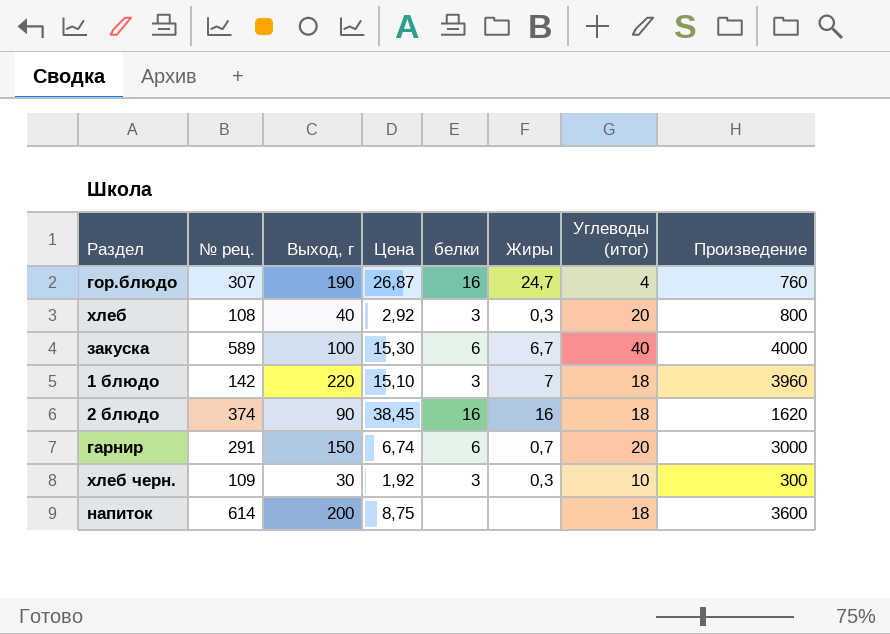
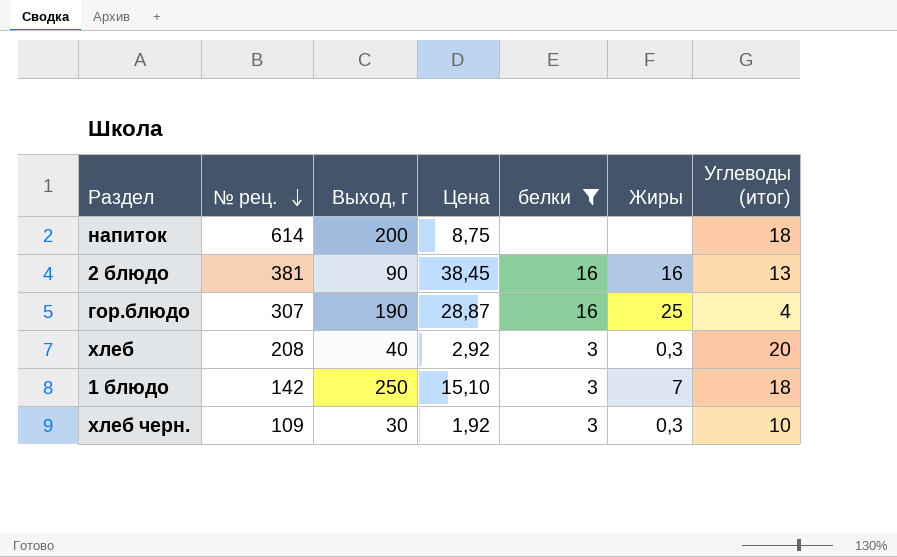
filter: none -> белки != 6
row order: none -> № рец. descending
column Произведение | formula: [Выход, г] * [Углеводы (итог)] -> none
2 блюдо | № рец.: 374 -> 381
2 блюдо | Углеводы (итог): 18 -> 13
гор.блюдо | Цена: 26,87 -> 28,87
гор.блюдо | Жиры: 24,7 -> 25
хлеб | № рец.: 108 -> 208
1 блюдо | Выход, г: 220 -> 250

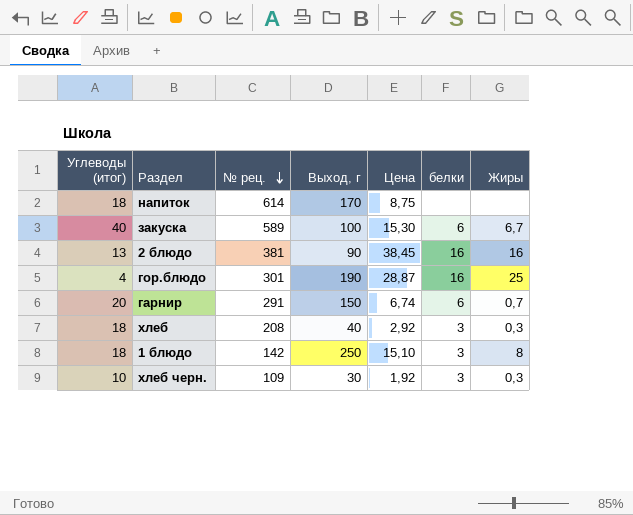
filter: белки != 6 -> none
column Углеводы (итог) | position: 7 -> 1
напиток | Выход, г: 200 -> 170
гор.блюдо | № рец.: 307 -> 301
хлеб | Углеводы (итог): 20 -> 18
1 блюдо | Жиры: 7 -> 8

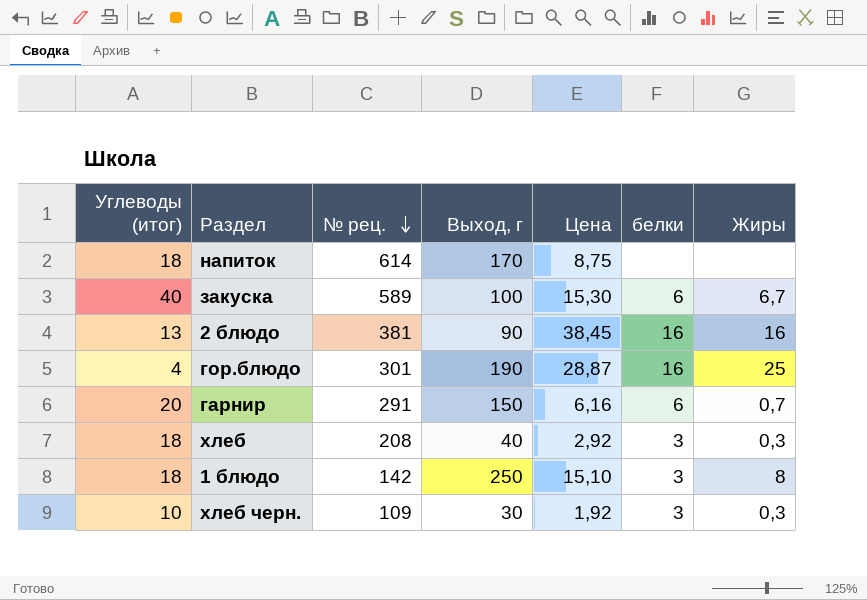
гарнир | Цена: 6,74 -> 6,16

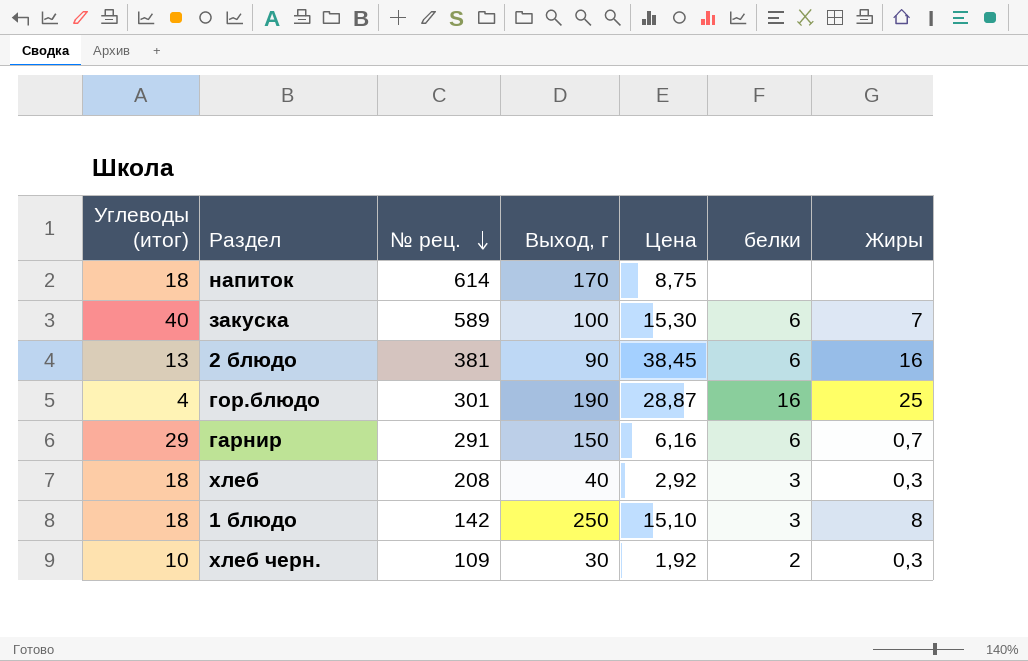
закуска | Жиры: 6,7 -> 7
2 блюдо | белки: 16 -> 6
гарнир | Углеводы (итог): 20 -> 29
хлеб черн. | белки: 3 -> 2

